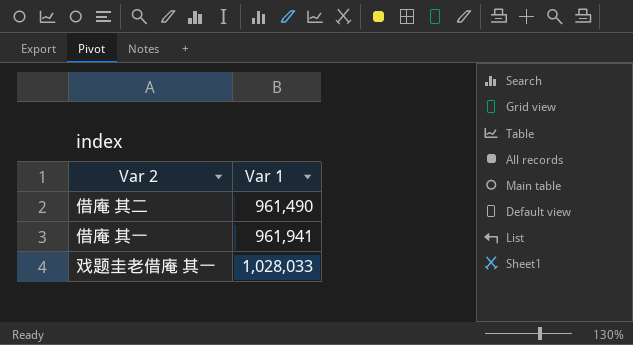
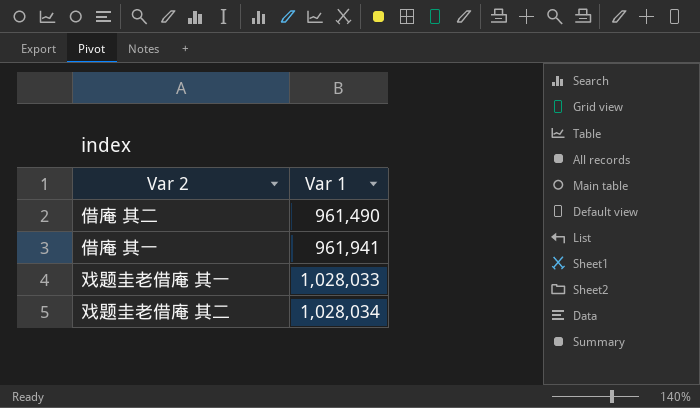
row 戏题圭老借庵 其二: none -> 1,028,034

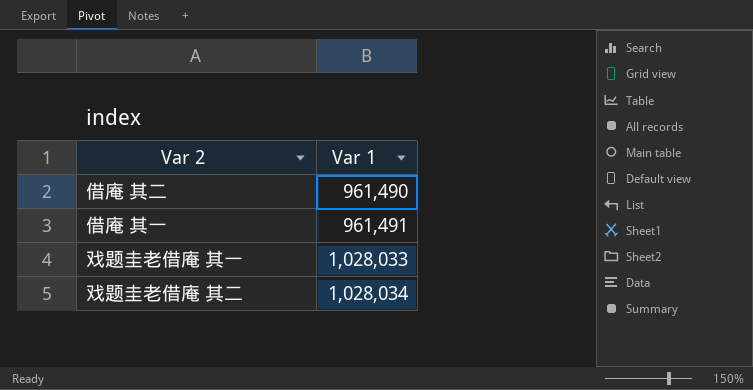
借庵 其一 | Var 1: 961,941 -> 961,491

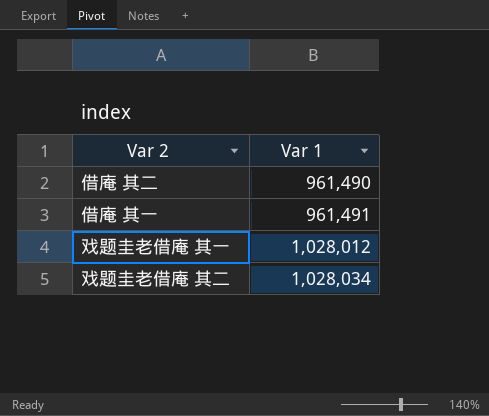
戏题圭老借庵 其一 | Var 1: 1,028,033 -> 1,028,012

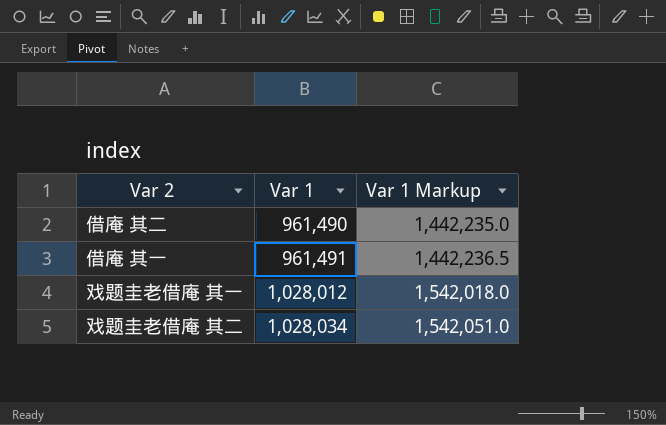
column Var 1 Markup | formula: none -> [Var 1] * 1.5

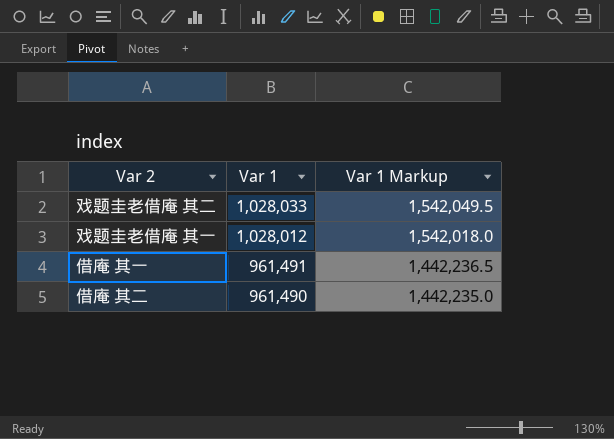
row order: Var 1 ascending -> Var 1 descending
戏题圭老借庵 其二 | Var 1: 1,028,034 -> 1,028,033
戏题圭老借庵 其二 | Var 1 Markup: 1,542,051.0 -> 1,542,049.5

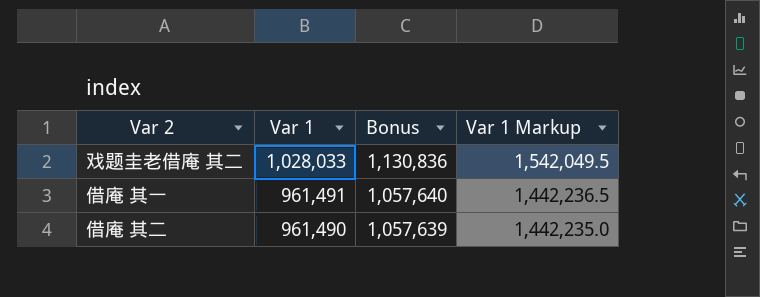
column Bonus | formula: none -> [Var 1] * 1.1
row 戏题圭老借庵 其一: 1,028,012 | 1,542,018.0 -> none

